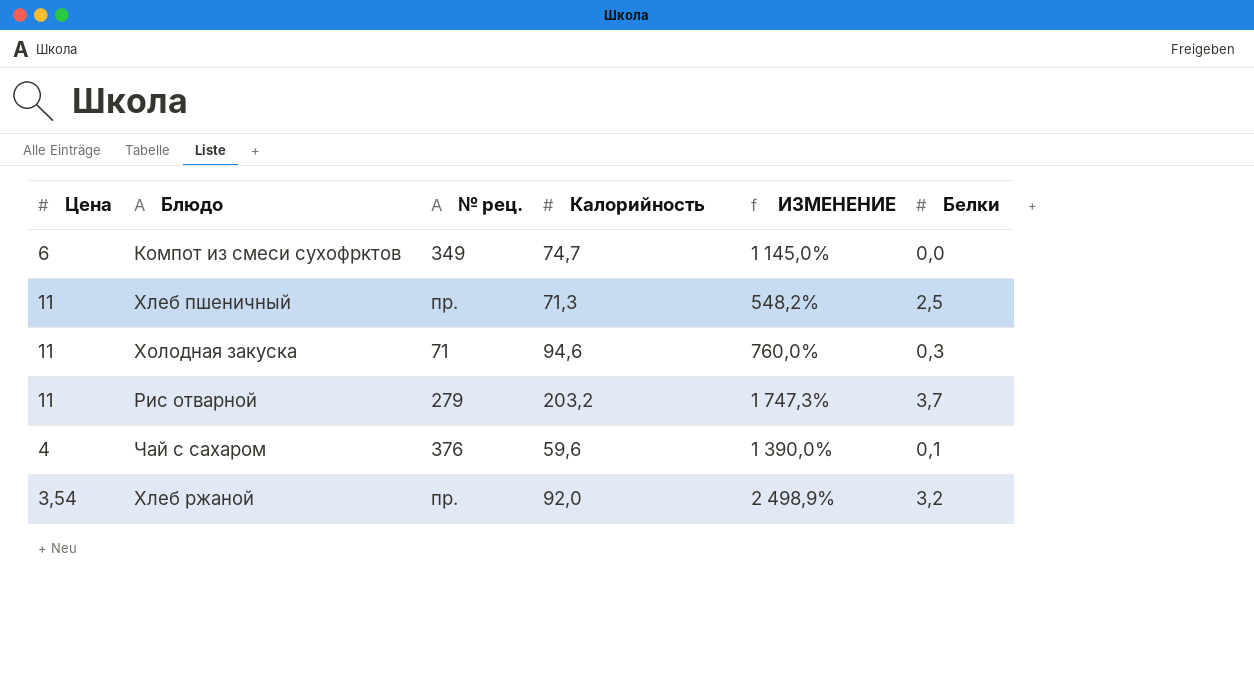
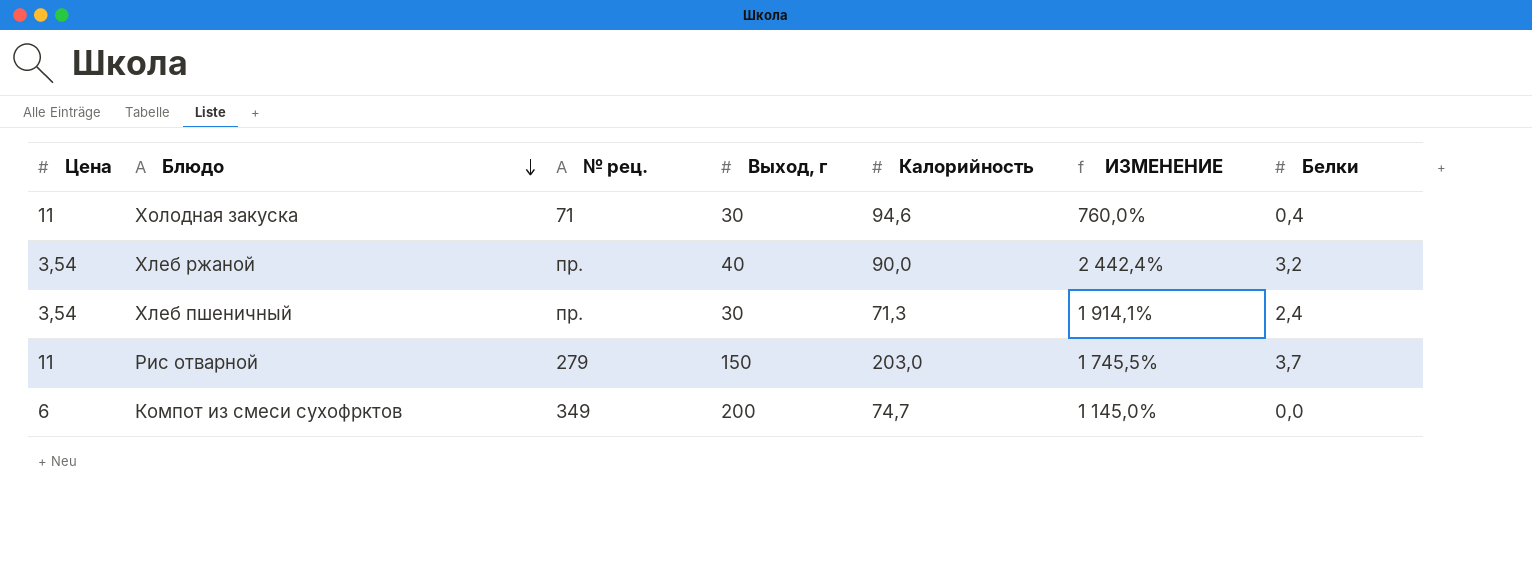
row order: none -> Блюдо descending
column Выход, г | position: none -> 4
row Чай с сахаром: 4 | 376 | 59,6 | 1 390,0% | 0,1 -> none
Холодная закуска | Белки: 0,3 -> 0,4
Хлеб ржаной | Калорийность: 92,0 -> 90,0
Хлеб ржаной | ИЗМЕНЕНИЕ: 2 498,9% -> 2 442,4%
Хлеб пшеничный | Цена: 11 -> 3,54
Хлеб пшеничный | ИЗМЕНЕНИЕ: 548,2% -> 1 914,1%
Хлеб пшеничный | Белки: 2,5 -> 2,4
Рис отварной | Калорийность: 203,2 -> 203,0
Рис отварной | ИЗМЕНЕНИЕ: 1 747,3% -> 1 745,5%

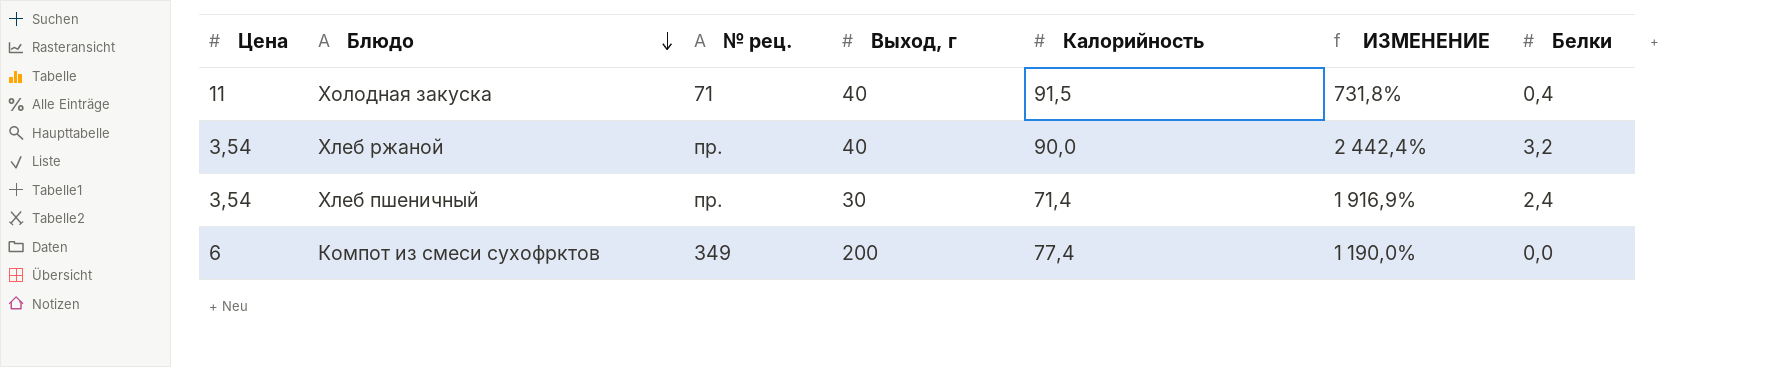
row Рис отварной: 11 | 279 | 150 | 203,0 | 1 745,5% | 3,7 -> none
Холодная закуска | Выход, г: 30 -> 40
Холодная закуска | Калорийность: 94,6 -> 91,5
Холодная закуска | ИЗМЕНЕНИЕ: 760,0% -> 731,8%
Хлеб пшеничный | Калорийность: 71,3 -> 71,4
Хлеб пшеничный | ИЗМЕНЕНИЕ: 1 914,1% -> 1 916,9%
Компот из смеси сухофрктов | Калорийность: 74,7 -> 77,4
Компот из смеси сухофрктов | ИЗМЕНЕНИЕ: 1 145,0% -> 1 190,0%

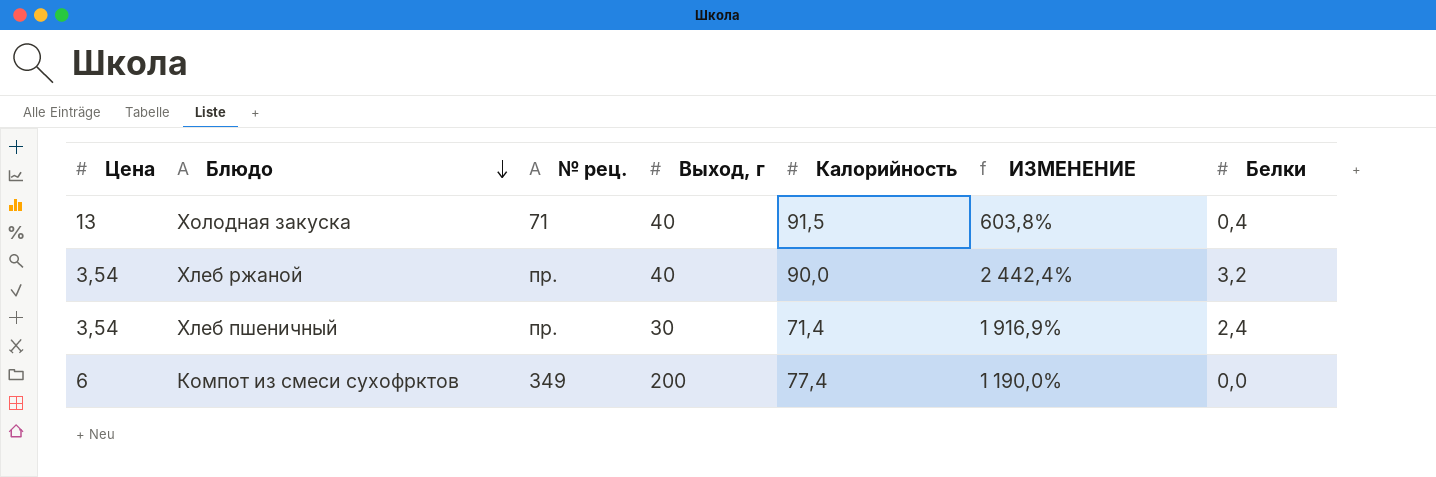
Холодная закуска | Цена: 11 -> 13
Холодная закуска | ИЗМЕНЕНИЕ: 731,8% -> 603,8%

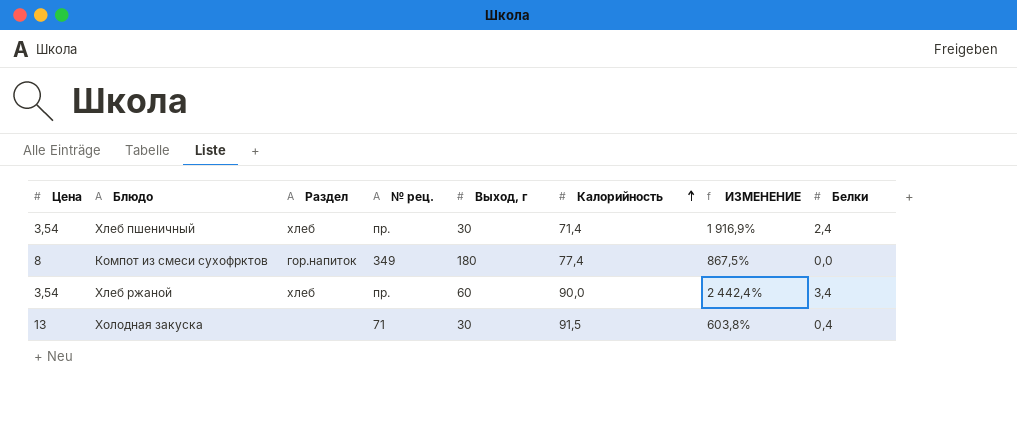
row order: Блюдо descending -> Калорийность ascending
column Раздел | position: none -> 3
Компот из смеси сухофрктов | Цена: 6 -> 8
Компот из смеси сухофрктов | Выход, г: 200 -> 180
Компот из смеси сухофрктов | ИЗМЕНЕНИЕ: 1 190,0% -> 867,5%
Хлеб ржаной | Выход, г: 40 -> 60
Хлеб ржаной | Белки: 3,2 -> 3,4
Холодная закуска | Выход, г: 40 -> 30

